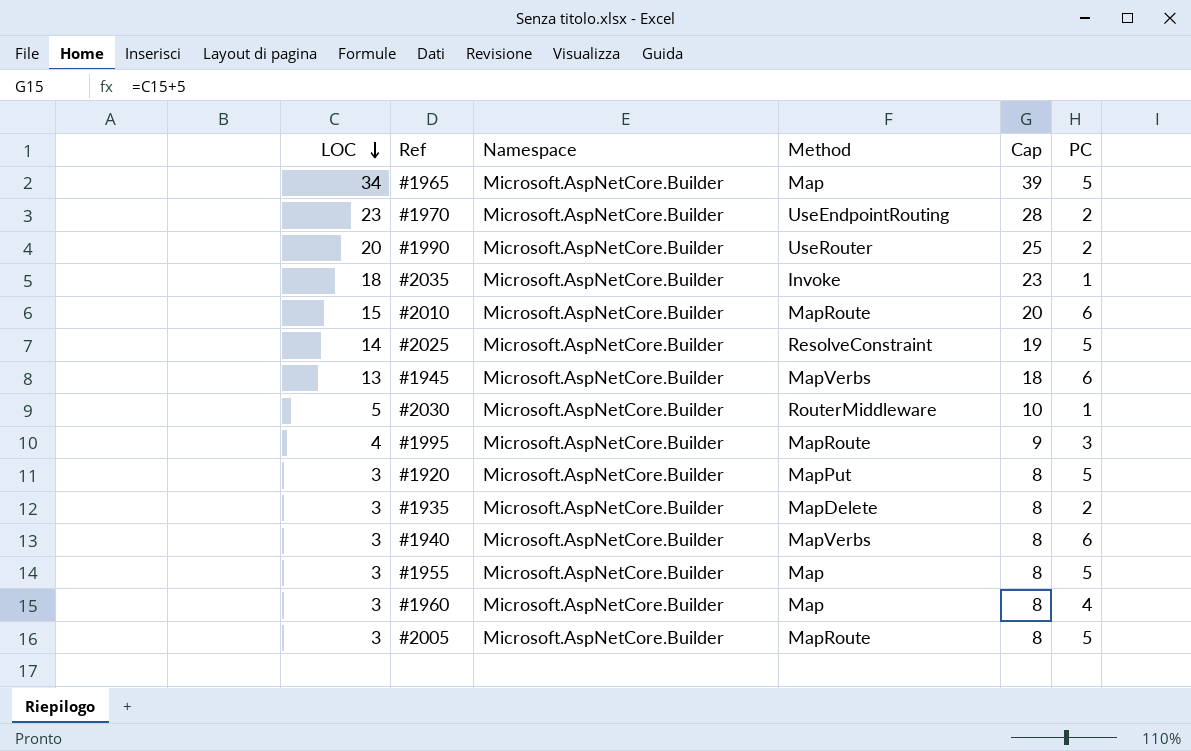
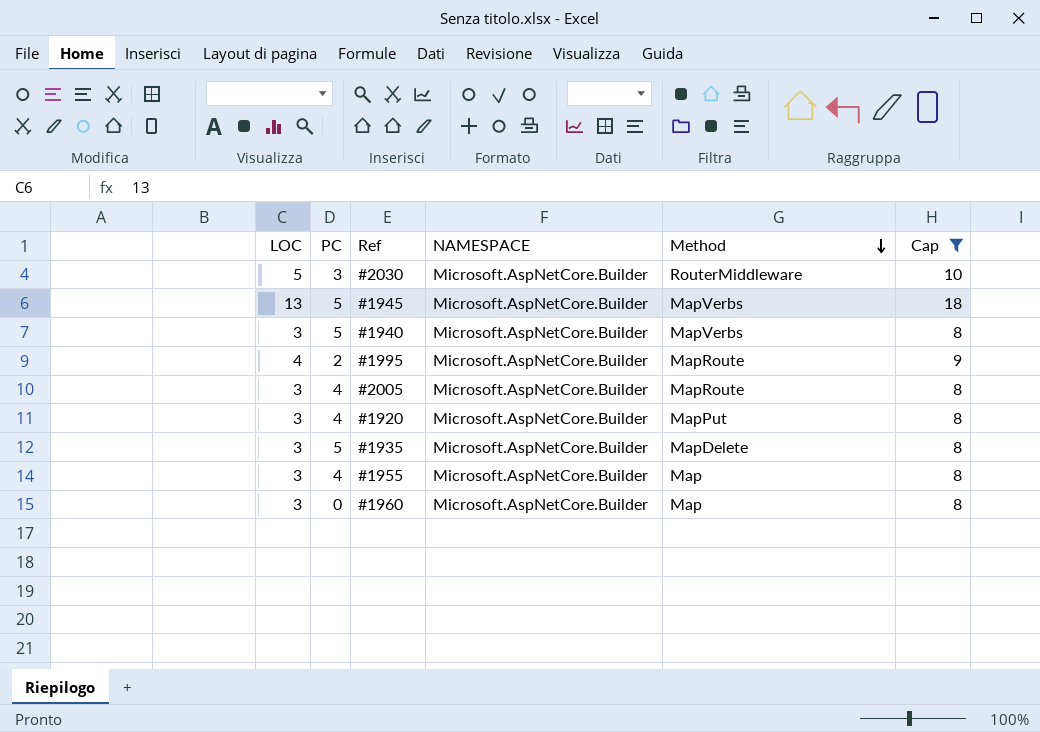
filter: none -> Cap <= 18
row order: LOC descending -> Method descending
column PC | position: 6 -> 2
column name: Namespace -> NAMESPACE
#2030 | PC: 1 -> 3
#1945 | PC: 6 -> 5
#1940 | PC: 6 -> 5
#1995 | PC: 3 -> 2
#2005 | PC: 5 -> 4
#1920 | PC: 5 -> 4
#1935 | PC: 2 -> 5
#1955 | PC: 5 -> 4
#1960 | PC: 4 -> 0

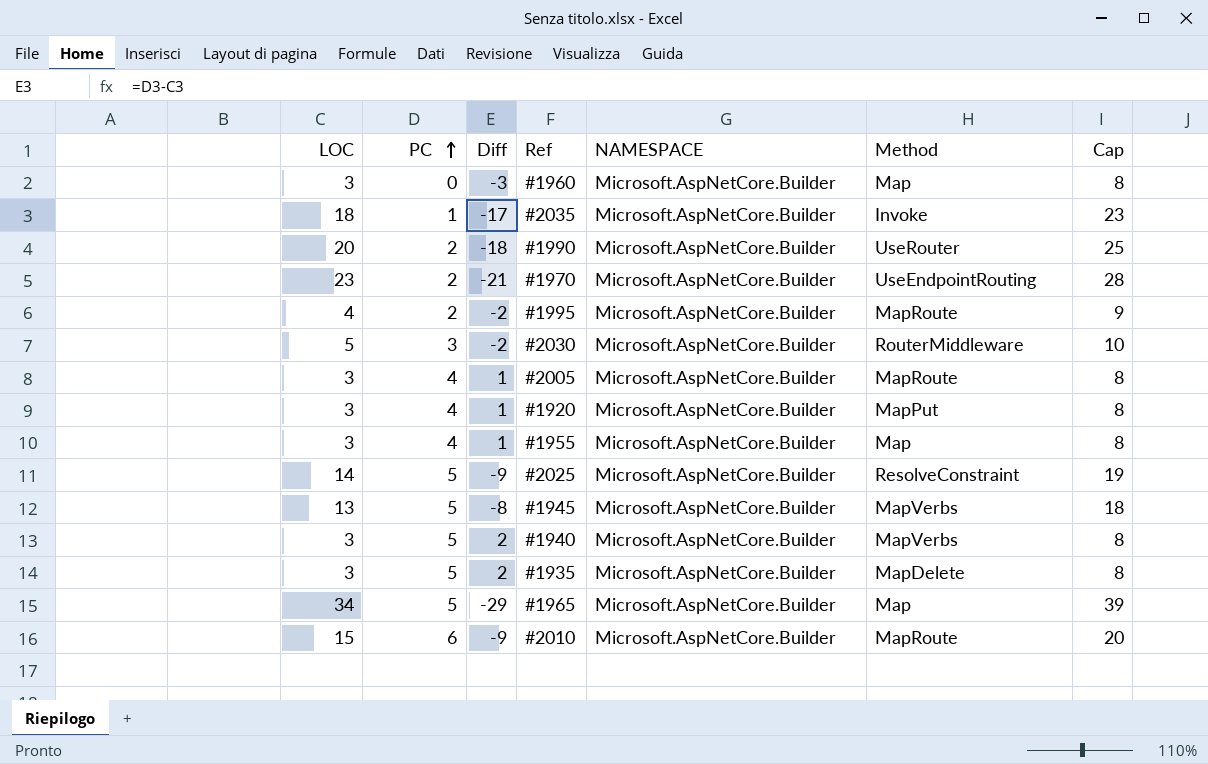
filter: Cap <= 18 -> none
row order: Method descending -> PC ascending
column Diff | formula: none -> [PC] - [LOC]

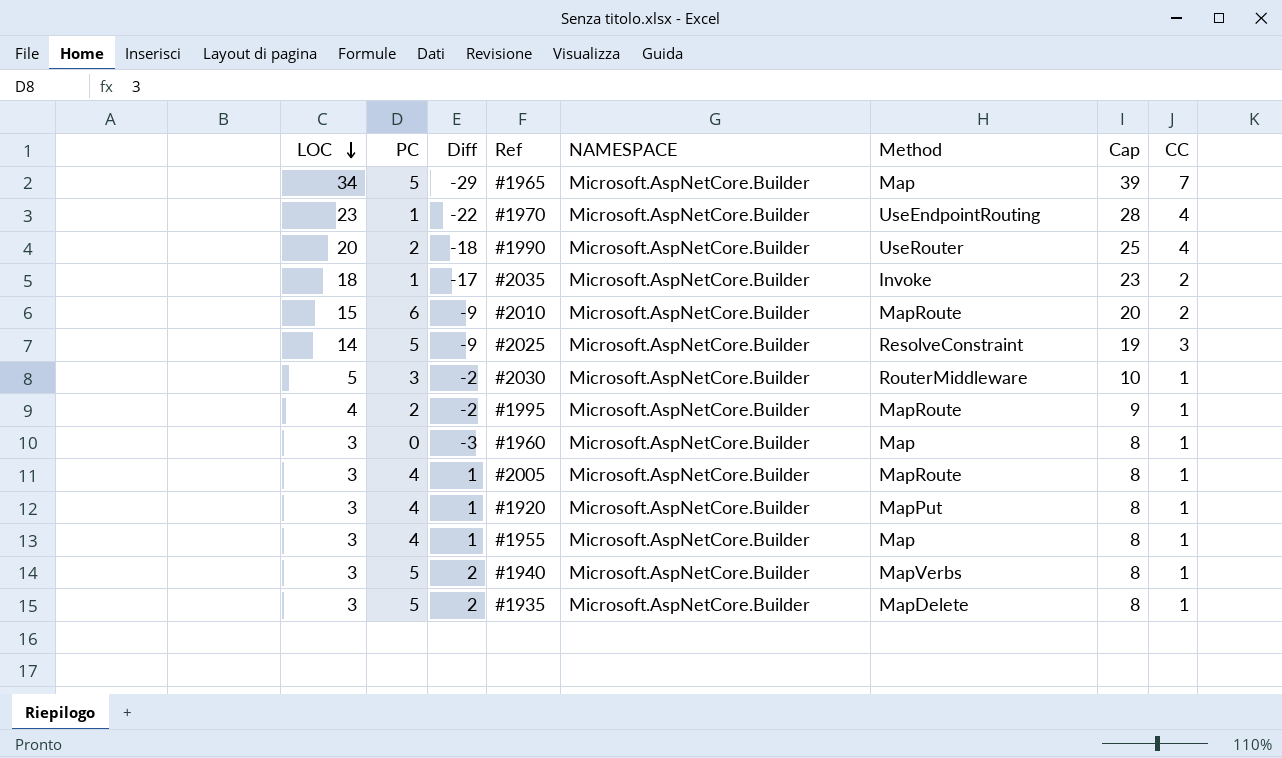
row order: PC ascending -> LOC descending
column CC | position: none -> 8
row #1945: 13 | 5 | -8 | Microsoft.AspNetCore.Builder | MapVerbs | 18 -> none
#1970 | PC: 2 -> 1
#1970 | Diff: -21 -> -22

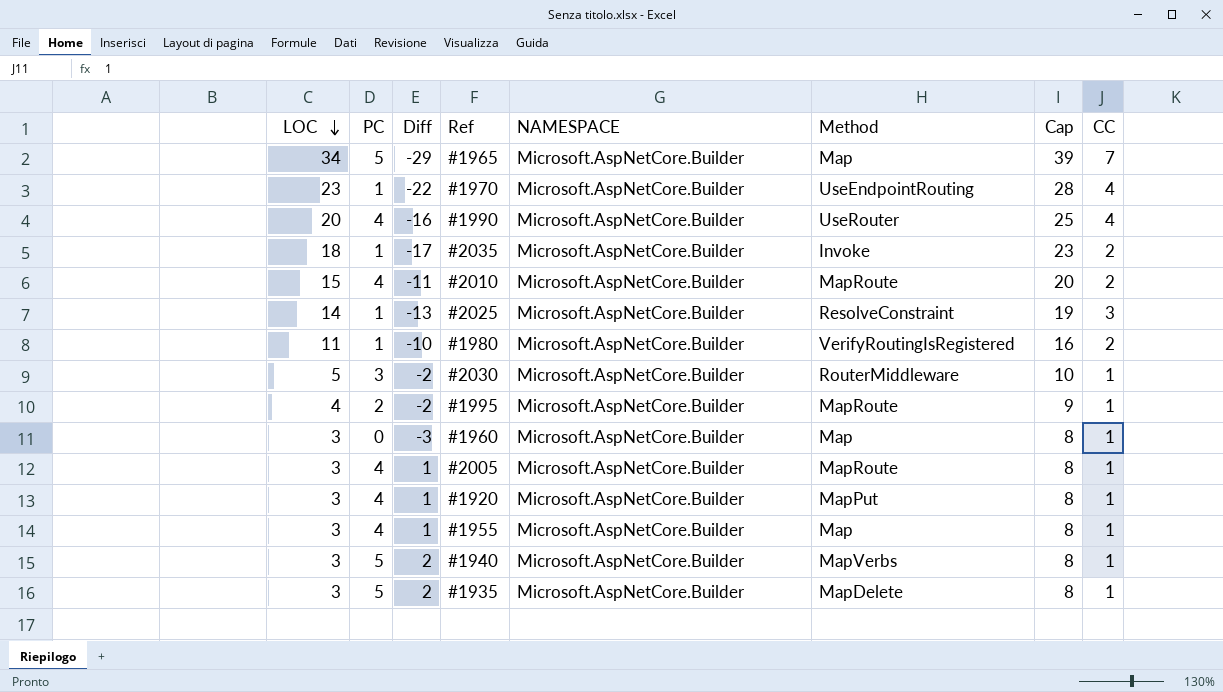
#1990 | PC: 2 -> 4
#1990 | Diff: -18 -> -16
#2010 | PC: 6 -> 4
#2010 | Diff: -9 -> -11
#2025 | PC: 5 -> 1
#2025 | Diff: -9 -> -13
row #1980: none -> 11 | 1 | -10 | Microsoft.AspNetCore.Builder | VerifyRoutingIsRegistered | 16 | 2

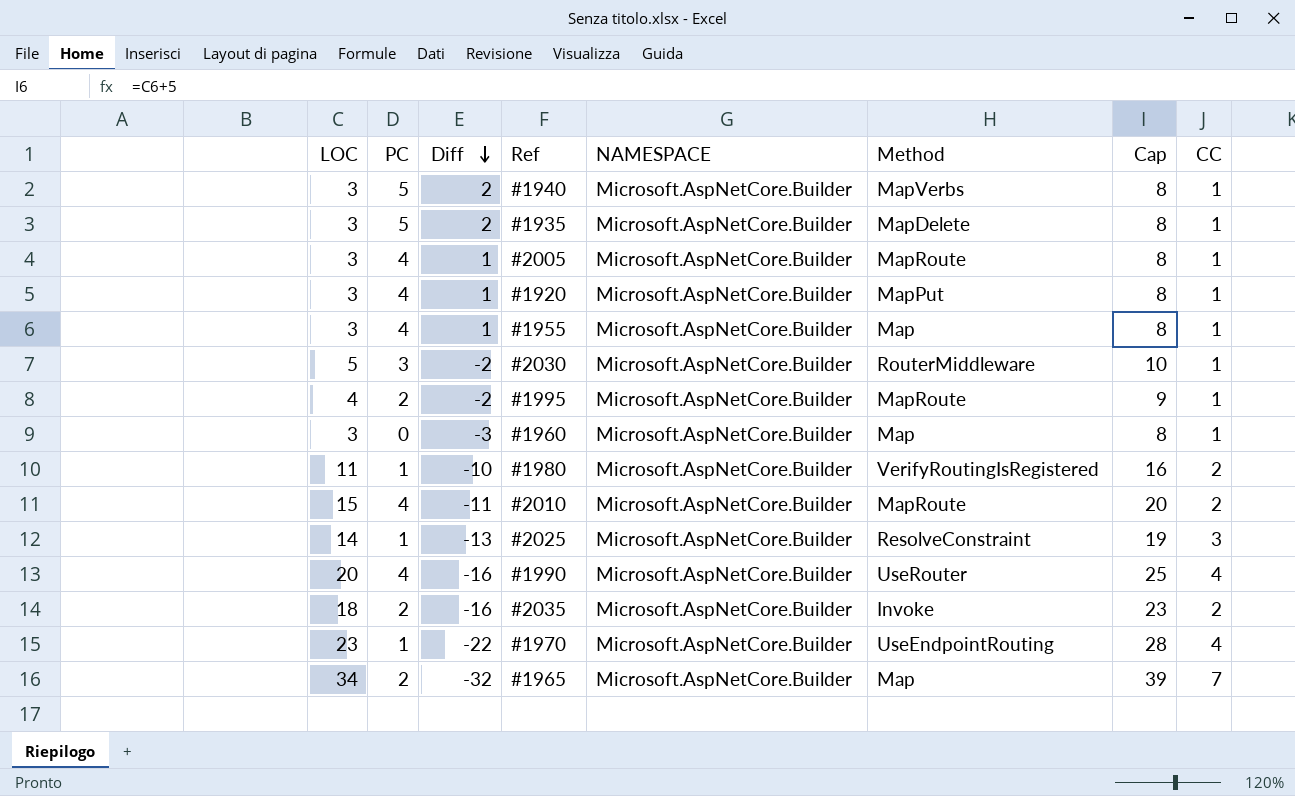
row order: LOC descending -> Diff descending
#2035 | PC: 1 -> 2
#2035 | Diff: -17 -> -16
#1965 | PC: 5 -> 2
#1965 | Diff: -29 -> -32

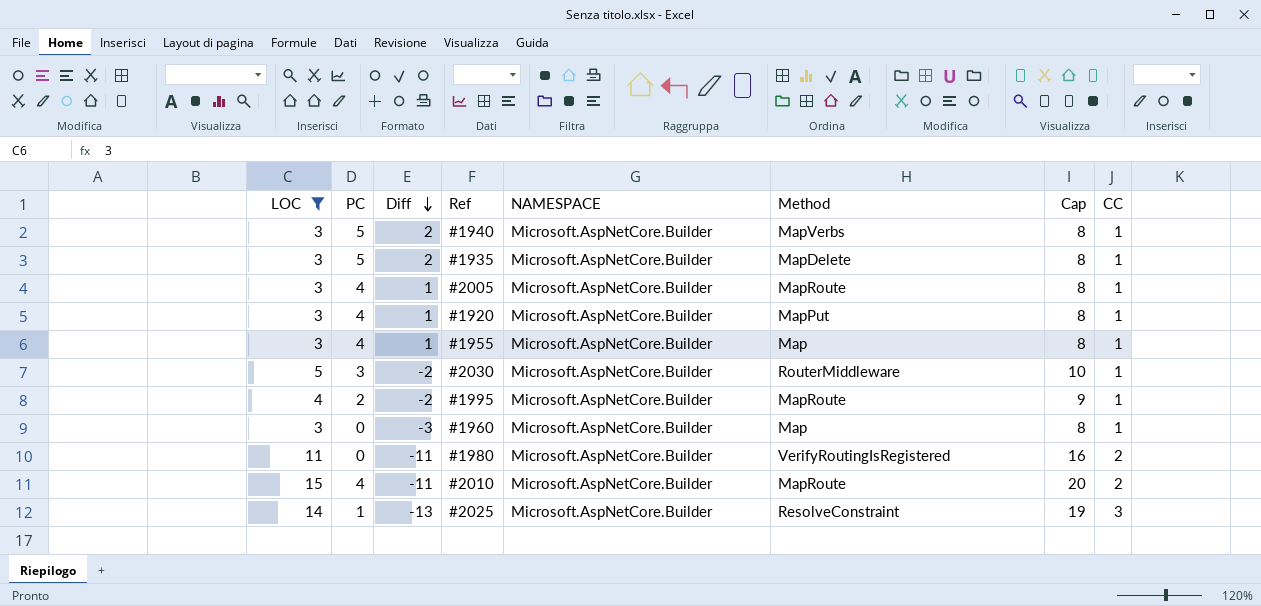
filter: none -> LOC <= 15
#1980 | PC: 1 -> 0
#1980 | Diff: -10 -> -11

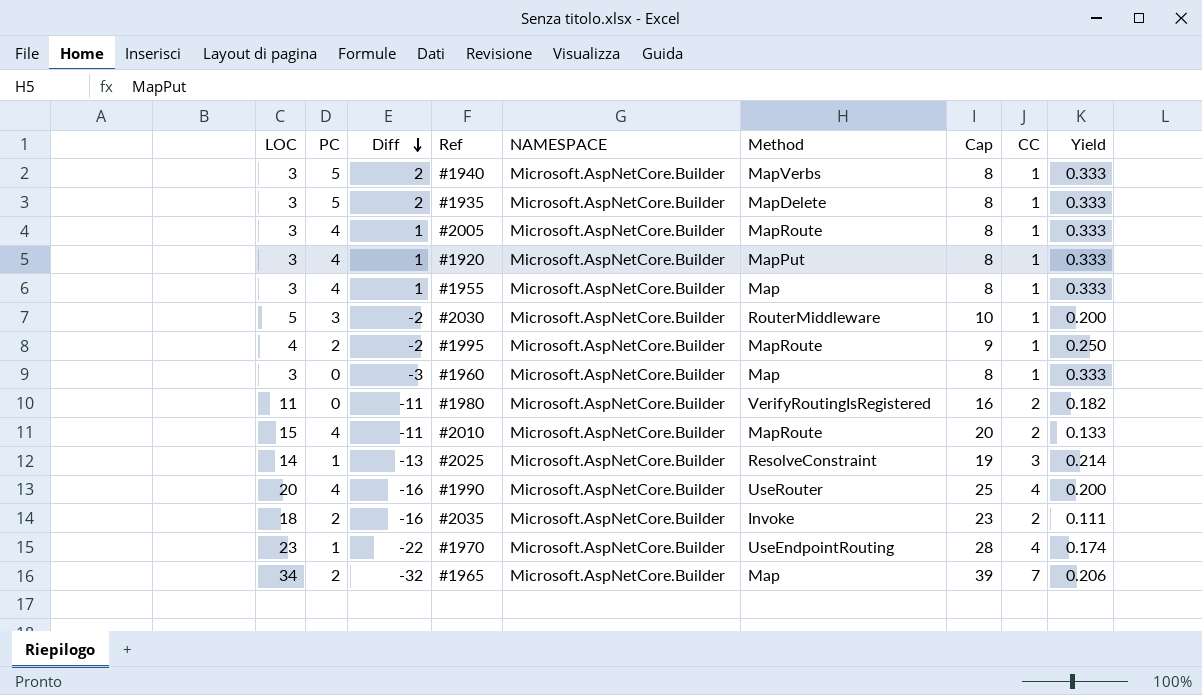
filter: LOC <= 15 -> none
column Yield | formula: none -> [CC] / [LOC]

